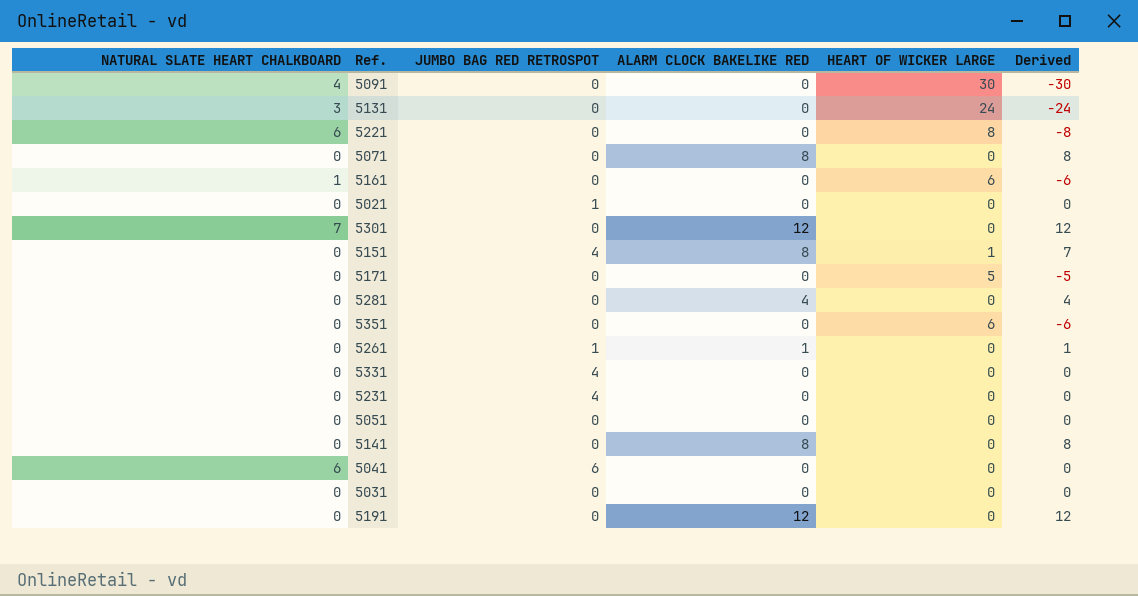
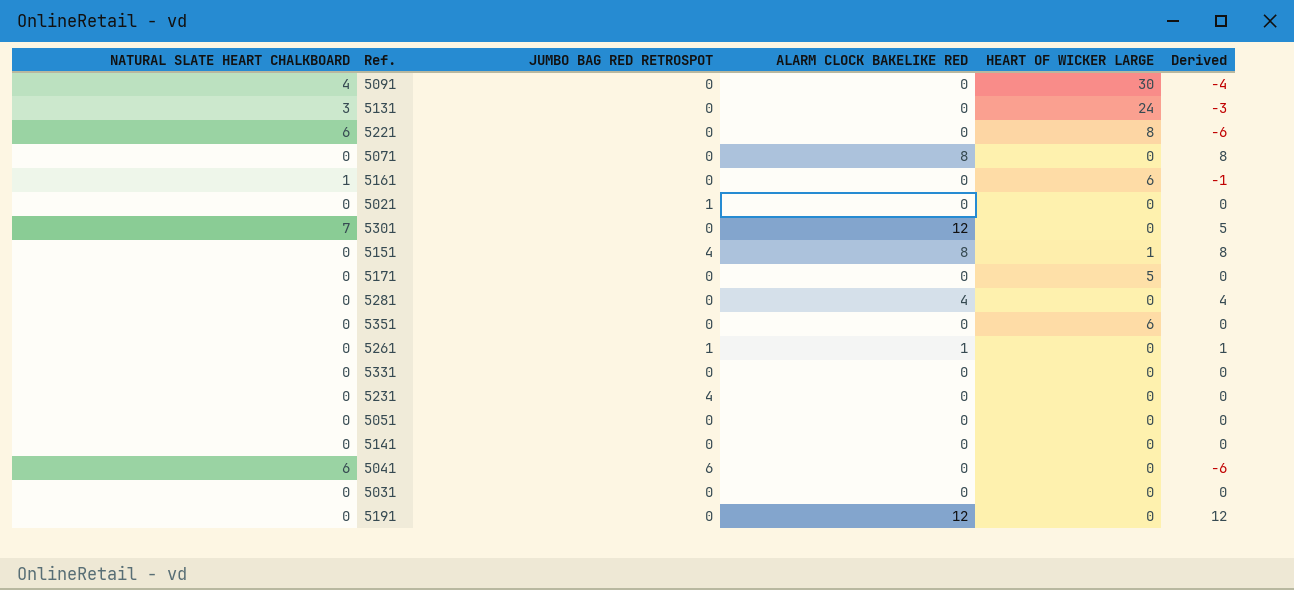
column Derived | formula: [ALARM CLOCK BAKELIKE RED] - [HEART OF WICKER LARGE] -> [ALARM CLOCK BAKELIKE RED] - [NATURAL SLATE HEART CHALKBOARD]
5331 | JUMBO BAG RED RETROSPOT: 4 -> 0
5141 | ALARM CLOCK BAKELIKE RED: 8 -> 0

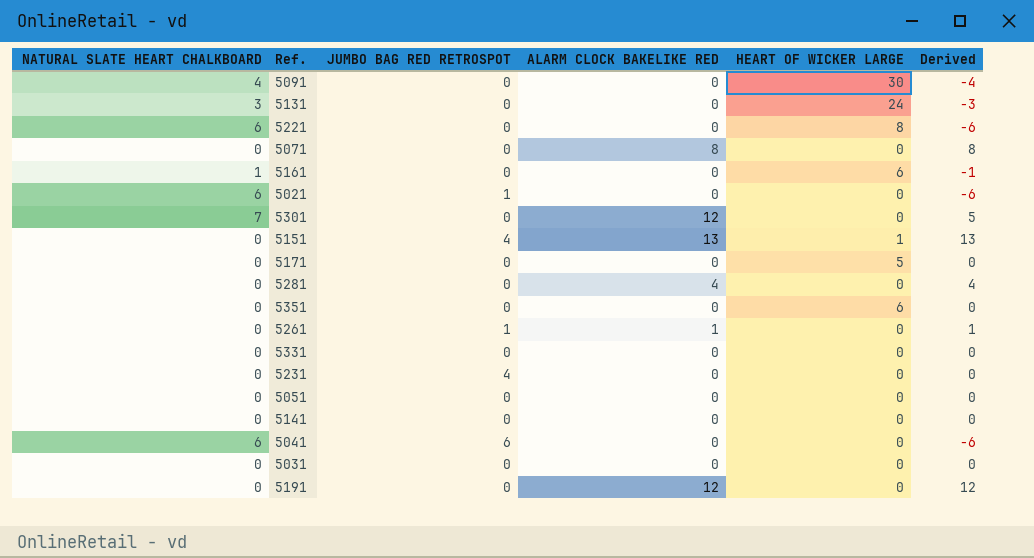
5021 | NATURAL SLATE HEART CHALKBOARD: 0 -> 6
5021 | Derived: 0 -> -6
5151 | ALARM CLOCK BAKELIKE RED: 8 -> 13
5151 | Derived: 8 -> 13

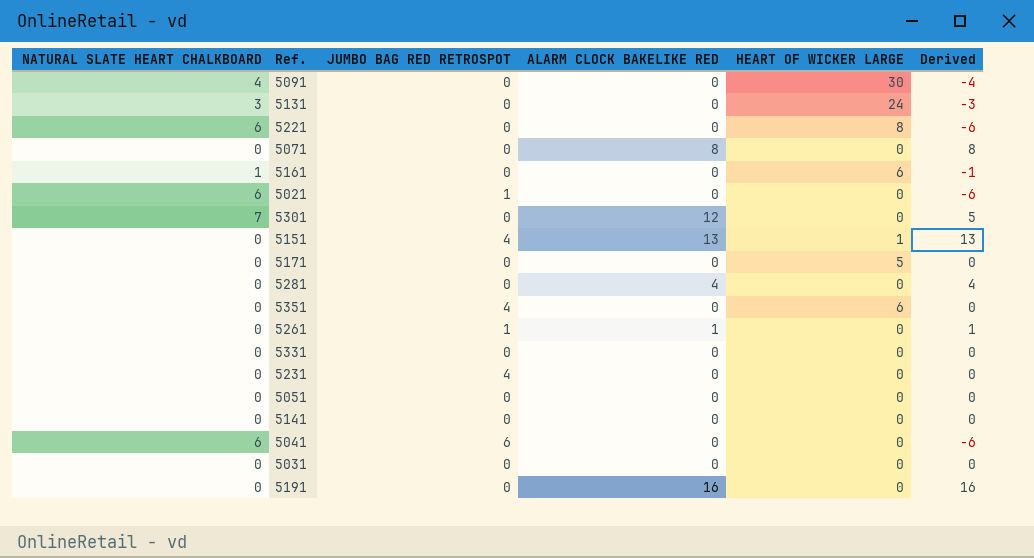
5351 | JUMBO BAG RED RETROSPOT: 0 -> 4
5191 | ALARM CLOCK BAKELIKE RED: 12 -> 16
5191 | Derived: 12 -> 16

